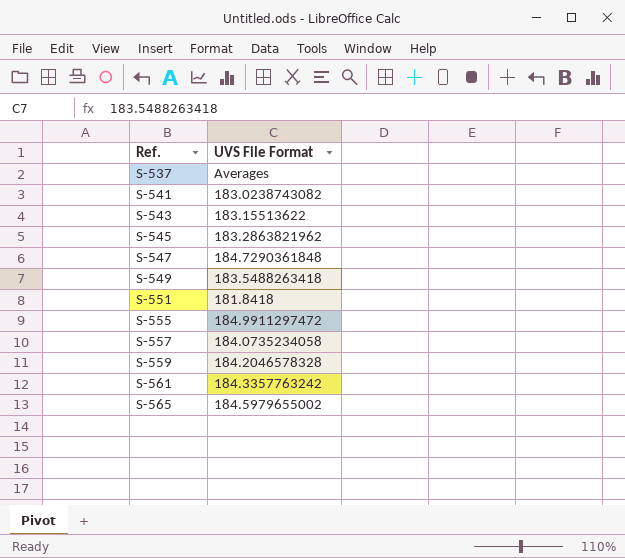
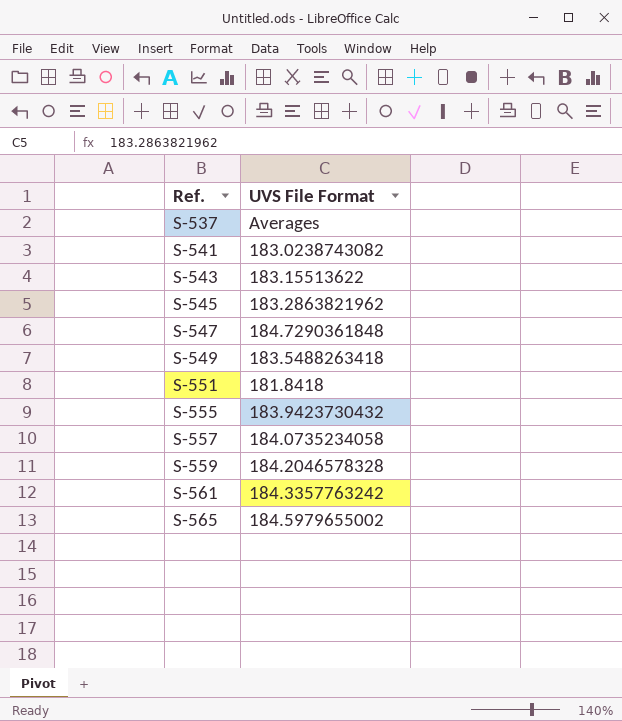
S-555 | UVS File Format: 184.9911297472 -> 183.9423730432

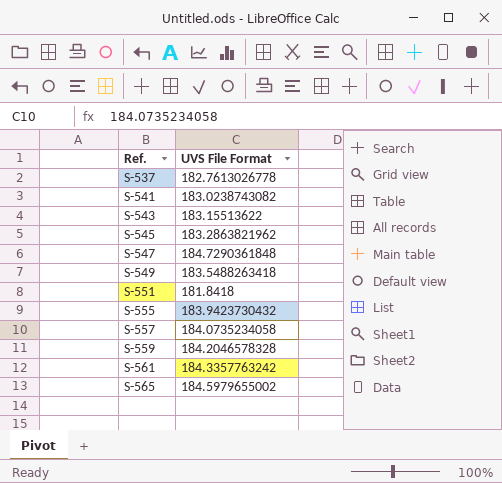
S-537 | UVS File Format: Averages -> 182.7613026778

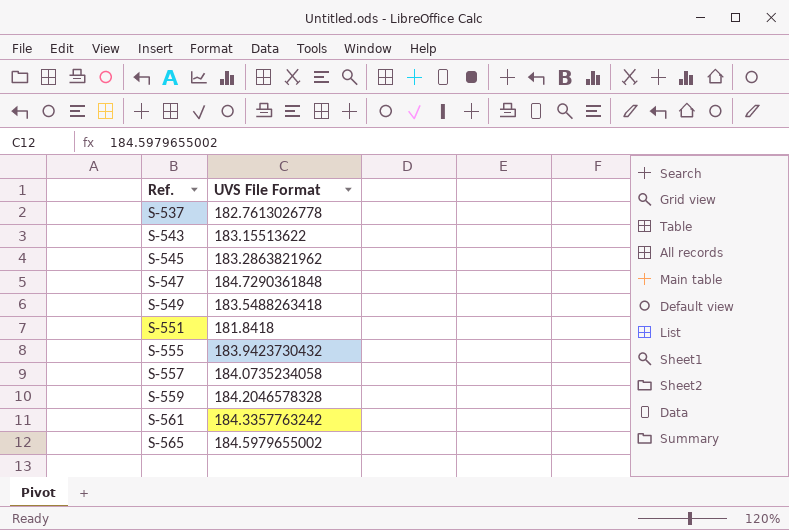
row S-541: 183.0238743082 -> none

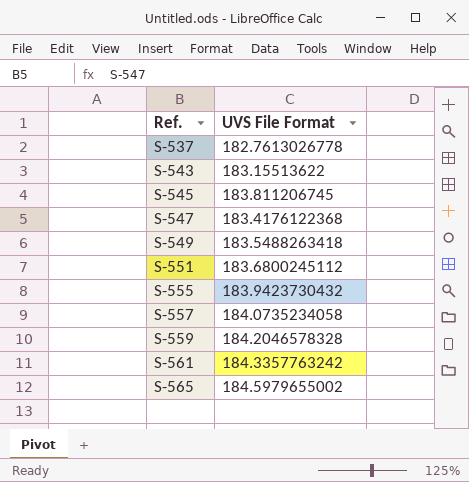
S-545 | UVS File Format: 183.2863821962 -> 183.811206745
S-547 | UVS File Format: 184.7290361848 -> 183.4176122368
S-551 | UVS File Format: 181.8418 -> 183.6800245112

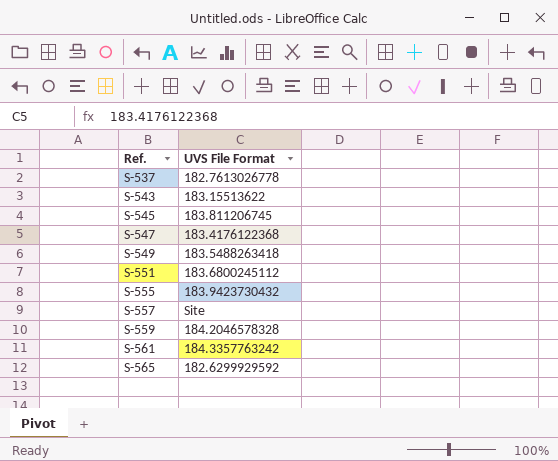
S-557 | UVS File Format: 184.0735234058 -> Site
S-565 | UVS File Format: 184.5979655002 -> 182.6299929592

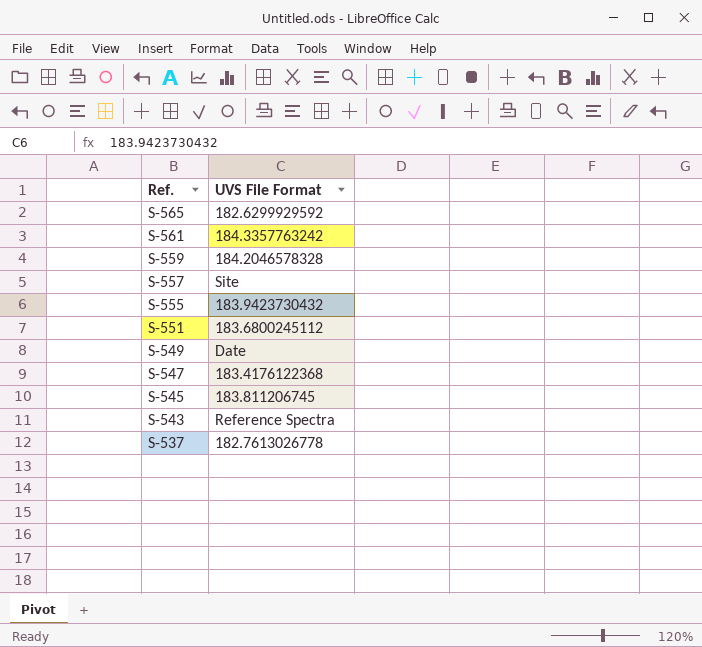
row order: Ref. ascending -> Ref. descending
S-549 | UVS File Format: 183.5488263418 -> Date
S-543 | UVS File Format: 183.15513622 -> Reference Spectra

